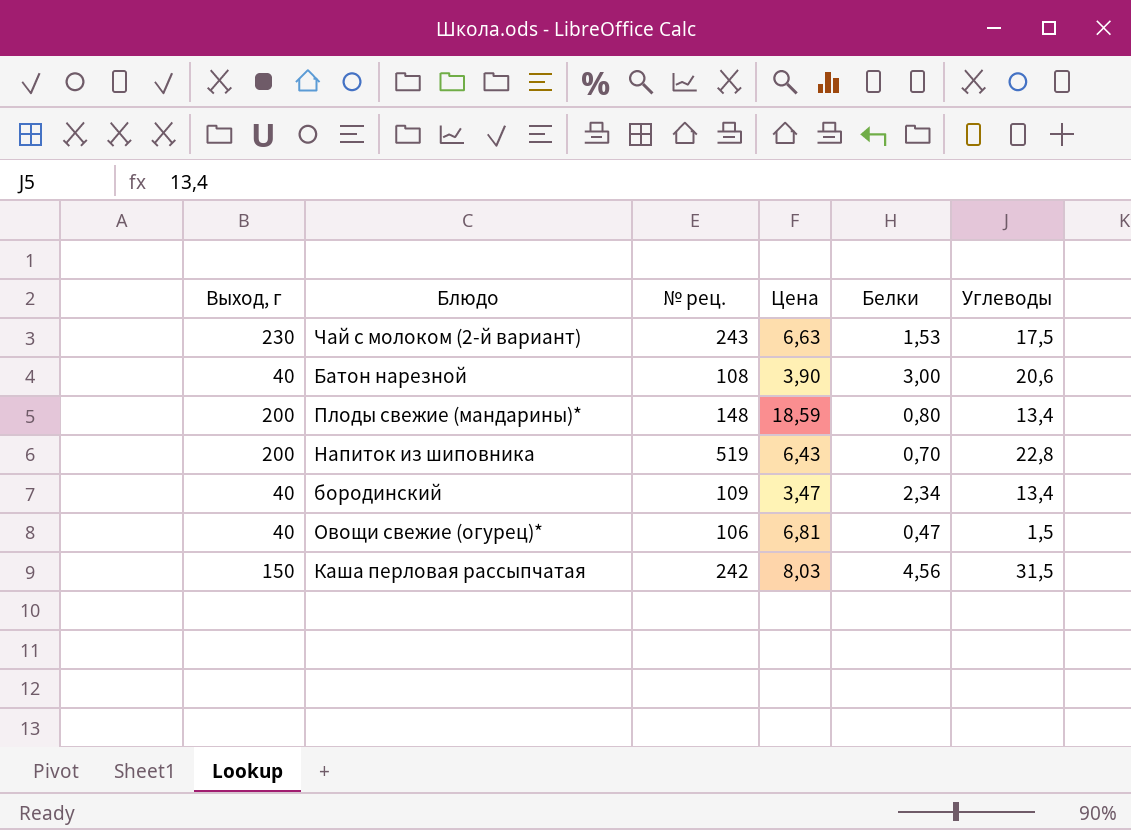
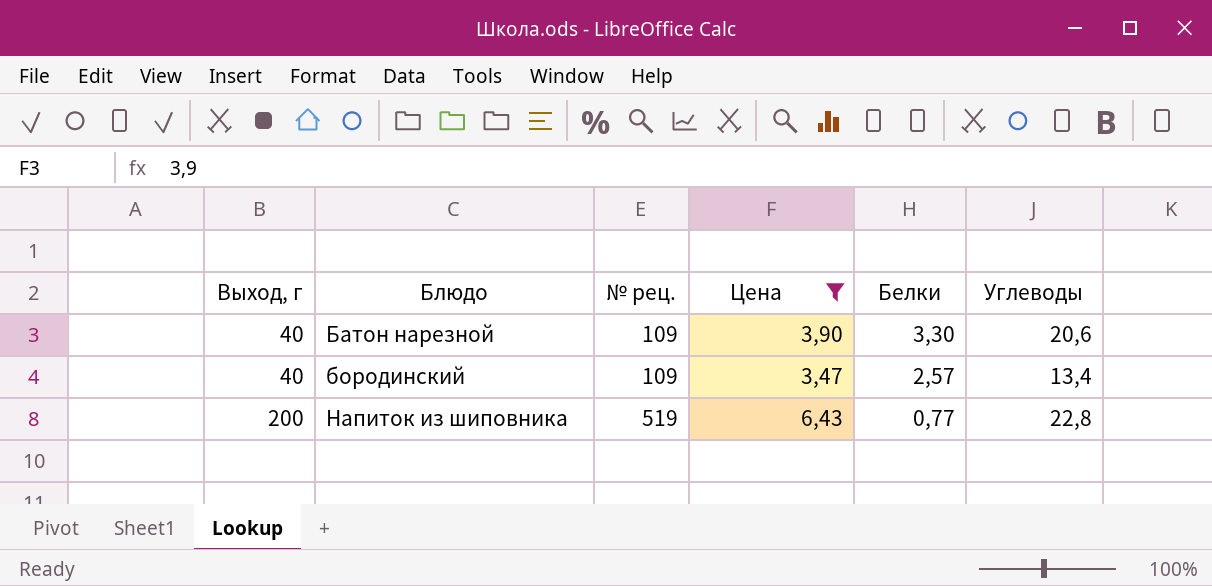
filter: none -> Цена <= 6,43
row order: none -> Выход, г ascending
Батон нарезной | № рец.: 108 -> 109
Батон нарезной | Белки: 3,00 -> 3,30
бородинский | Белки: 2,34 -> 2,57
Напиток из шиповника | Белки: 0,70 -> 0,77

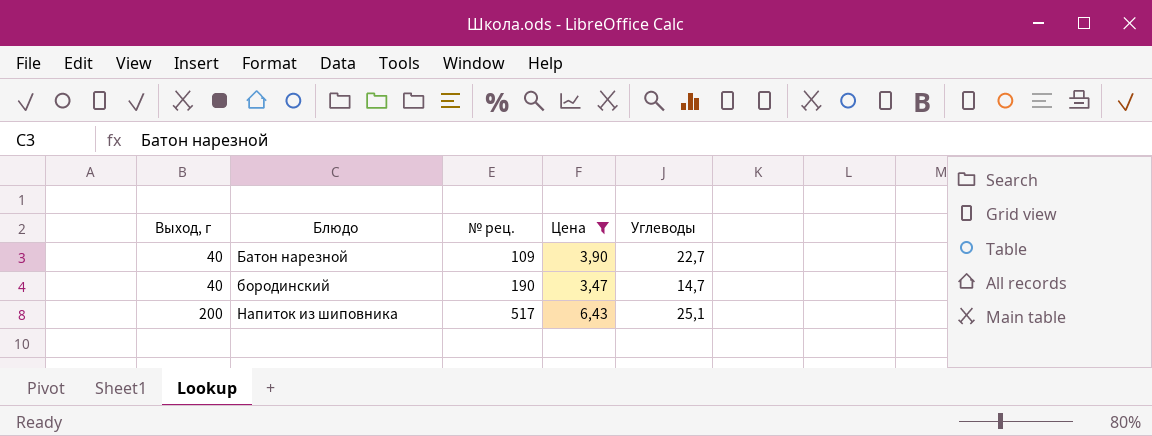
column Белки | position: 5 -> none
Батон нарезной | Углеводы: 20,6 -> 22,7
бородинский | № рец.: 109 -> 190
бородинский | Углеводы: 13,4 -> 14,7
Напиток из шиповника | № рец.: 519 -> 517
Напиток из шиповника | Углеводы: 22,8 -> 25,1

